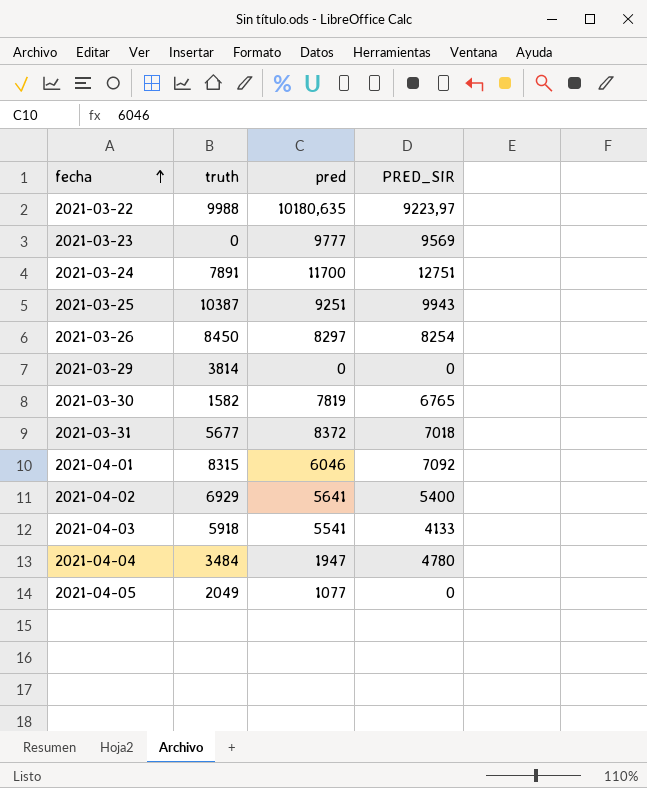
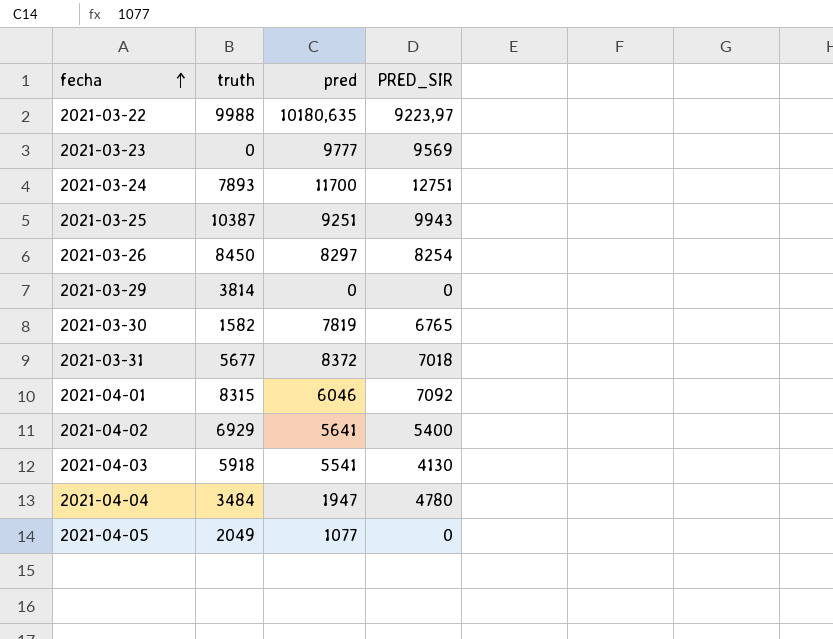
2021-03-24 | truth: 7891 -> 7893
2021-04-03 | PRED_SIR: 4133 -> 4130

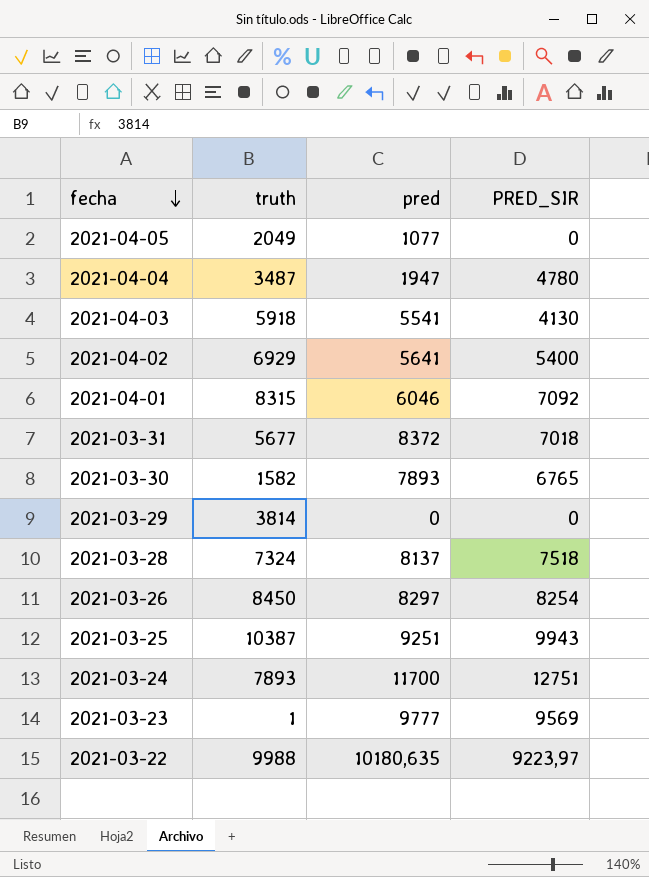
row order: fecha ascending -> fecha descending
2021-04-04 | truth: 3484 -> 3487
2021-03-30 | pred: 7819 -> 7893
row 2021-03-28: none -> 7324 | 8137 | 7518
2021-03-23 | truth: 0 -> 1

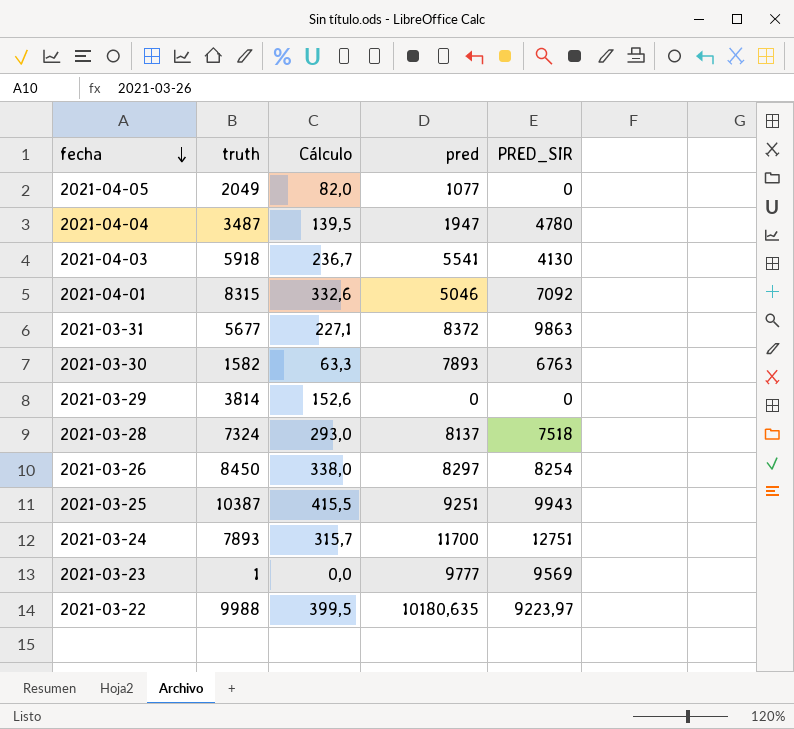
column Cálculo | formula: none -> [truth] * 0,04
row 2021-04-02: 6929 | 5641 | 5400 -> none
2021-04-01 | pred: 6046 -> 5046
2021-03-31 | PRED_SIR: 7018 -> 9863
2021-03-30 | PRED_SIR: 6765 -> 6763

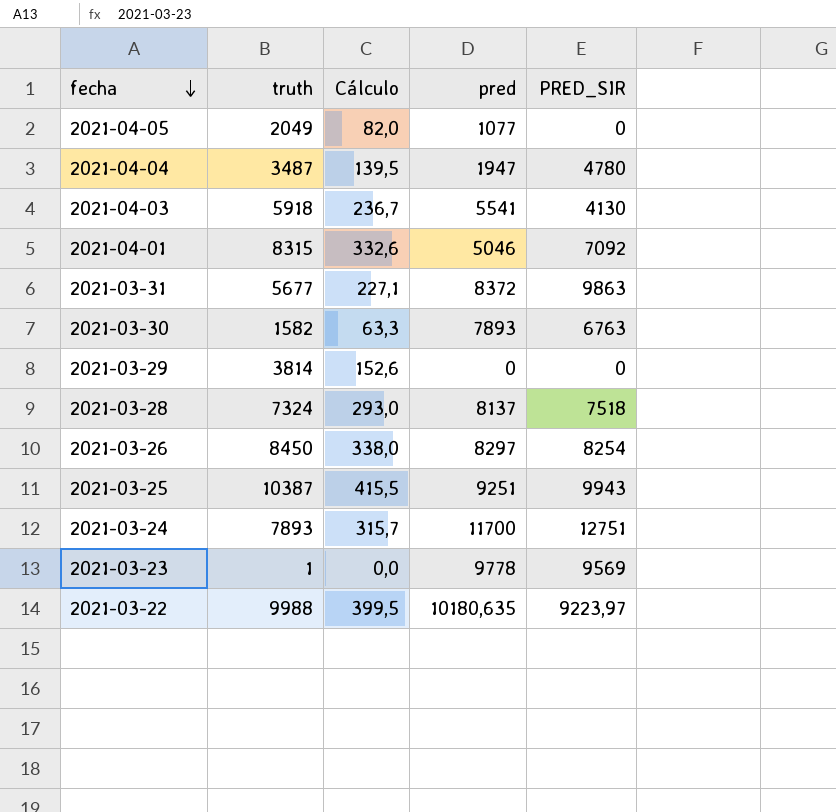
2021-03-23 | pred: 9777 -> 9778

